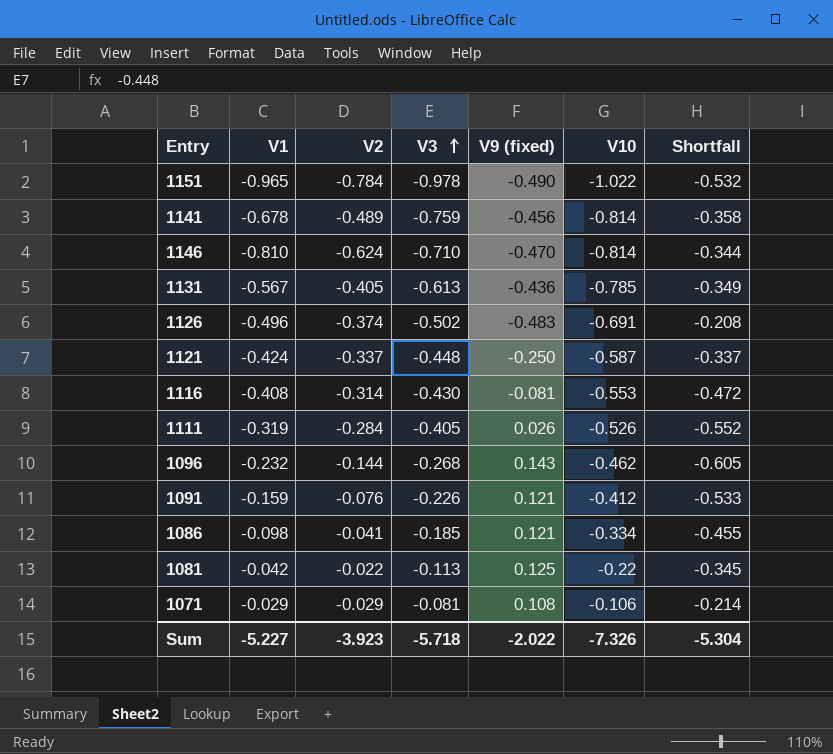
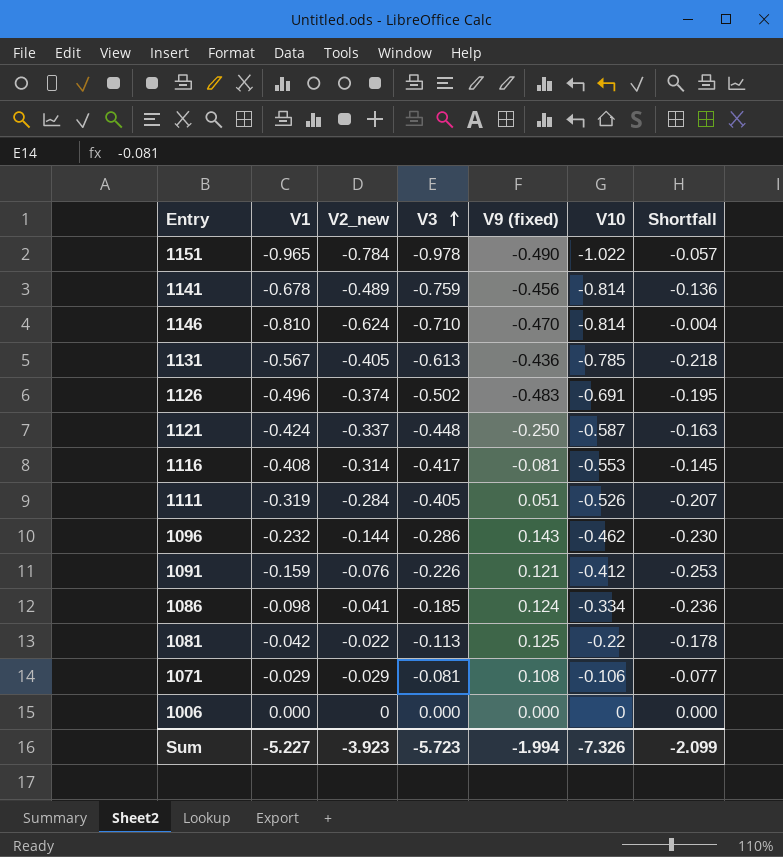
column name: V2 -> V2_new
column Shortfall | formula: [V10] - [V9 (fixed)] -> [V10] - [V1]
1116 | V3: -0.430 -> -0.417
1111 | V9 (fixed): 0.026 -> 0.051
1096 | V3: -0.268 -> -0.286
1086 | V9 (fixed): 0.121 -> 0.124
row 1006: none -> 0.000 | 0 | 0.000 | 0.000 | 0 | 0.000
Sum | V3: -5.718 -> -5.723
Sum | V9 (fixed): -2.022 -> -1.994
Sum | Shortfall: -5.304 -> -2.099

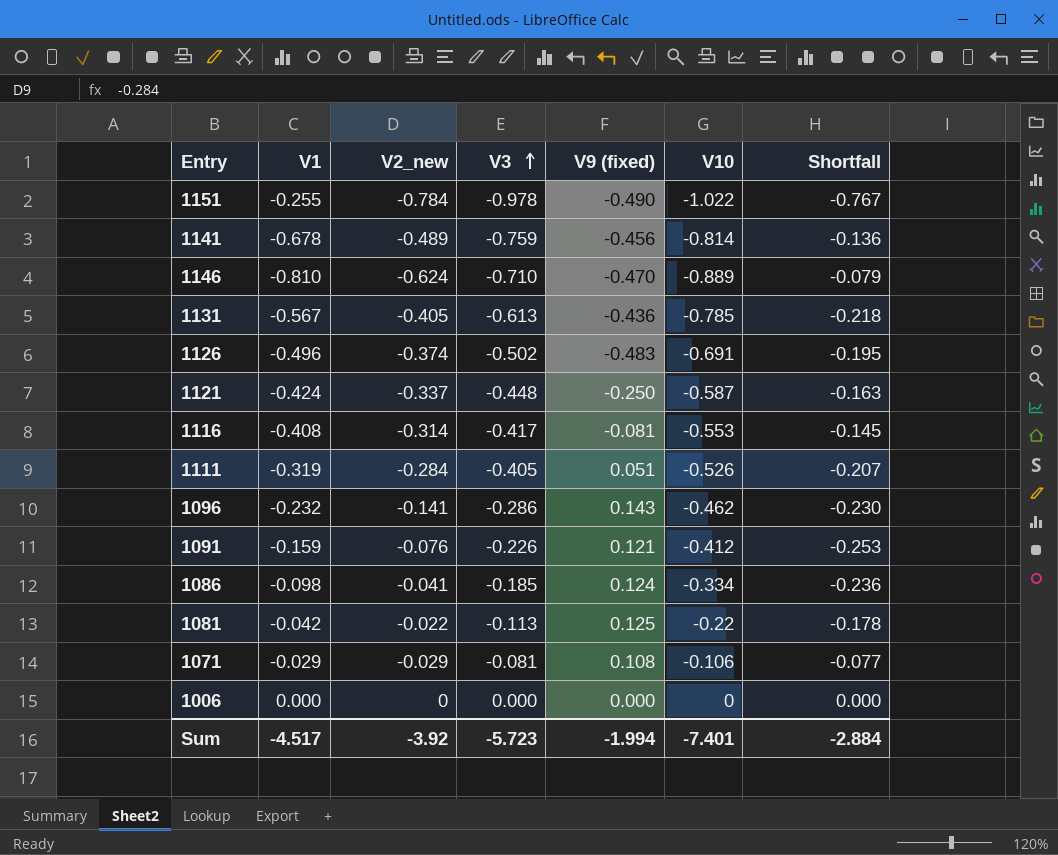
1151 | V1: -0.965 -> -0.255
1151 | Shortfall: -0.057 -> -0.767
1146 | V10: -0.814 -> -0.889
1146 | Shortfall: -0.004 -> -0.079
1096 | V2_new: -0.144 -> -0.141
Sum | V1: -5.227 -> -4.517
Sum | V2_new: -3.923 -> -3.92
Sum | V10: -7.326 -> -7.401
Sum | Shortfall: -2.099 -> -2.884

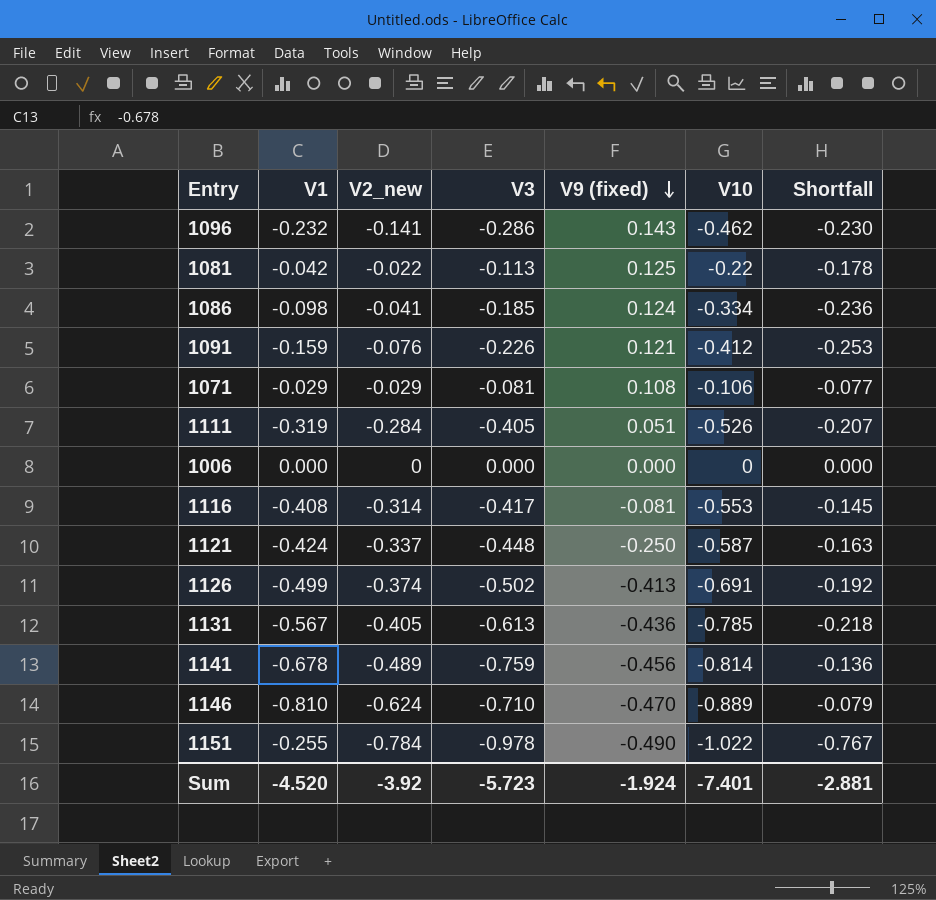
row order: V3 ascending -> V9 (fixed) descending
1126 | V1: -0.496 -> -0.499
1126 | V9 (fixed): -0.483 -> -0.413
1126 | Shortfall: -0.195 -> -0.192
Sum | V1: -4.517 -> -4.520
Sum | V9 (fixed): -1.994 -> -1.924
Sum | Shortfall: -2.884 -> -2.881

